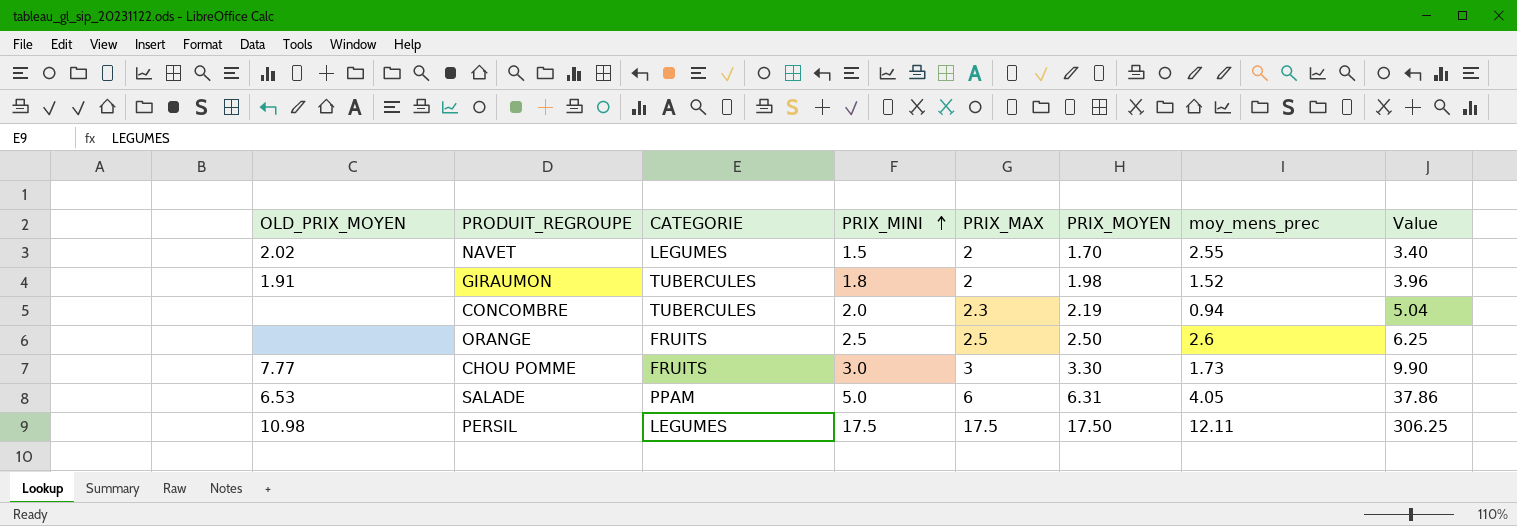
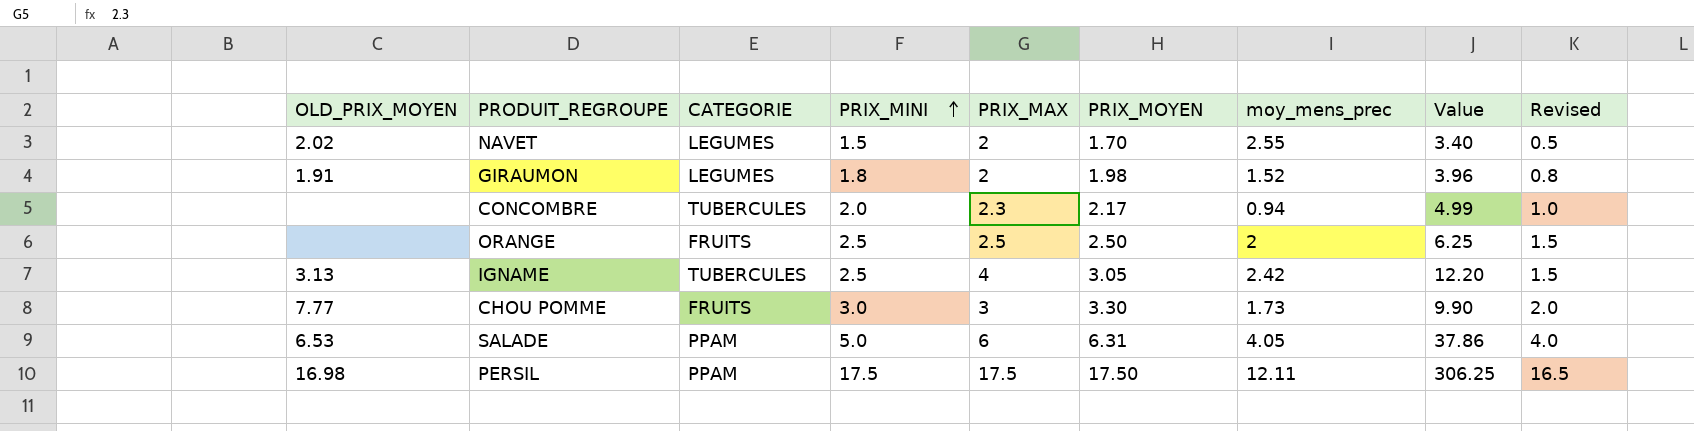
column Revised | formula: none -> [PRIX_MINI] - 1
GIRAUMON | CATEGORIE: TUBERCULES -> LEGUMES
CONCOMBRE | PRIX_MOYEN: 2.19 -> 2.17
CONCOMBRE | Value: 5.04 -> 4.99
ORANGE | moy_mens_prec: 2.6 -> 2
row IGNAME: none -> 3.13 | TUBERCULES | 2.5 | 4 | 3.05 | 2.42 | 12.20 | 1.5
PERSIL | OLD_PRIX_MOYEN: 10.98 -> 16.98
PERSIL | CATEGORIE: LEGUMES -> PPAM

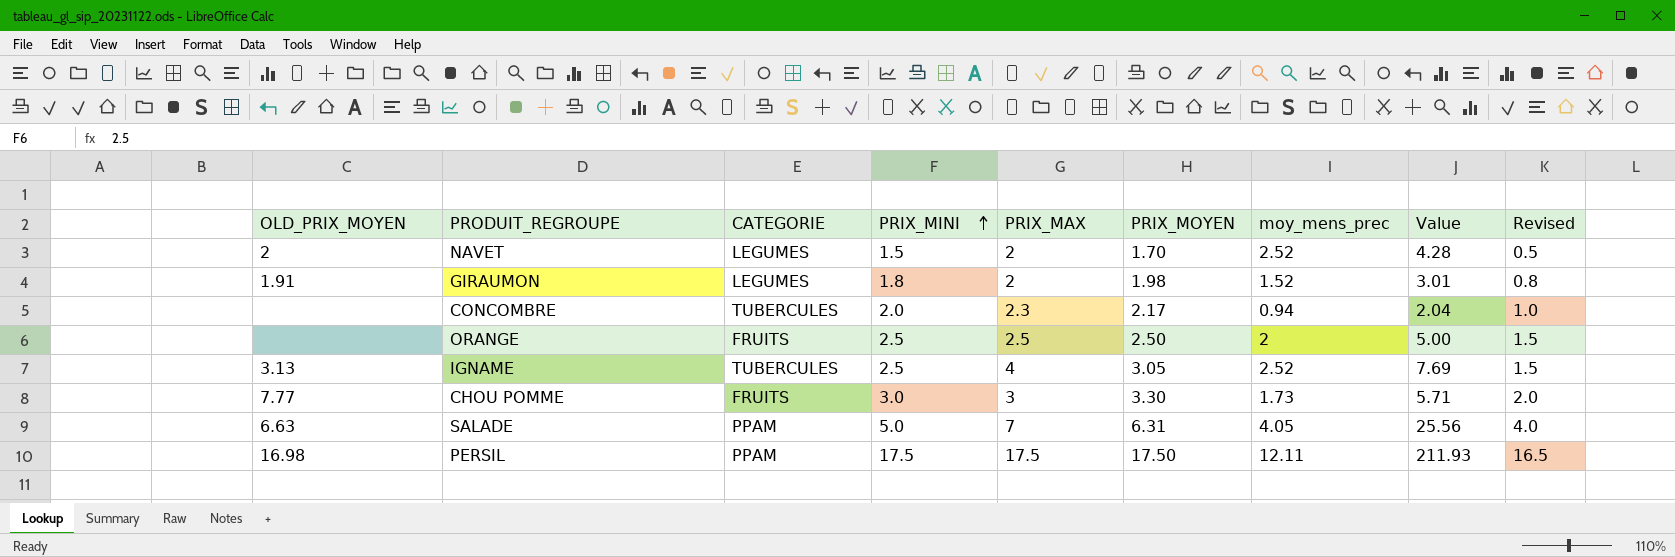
column Value | formula: [PRIX_MAX] * [PRIX_MOYEN] -> [PRIX_MOYEN] * [moy_mens_prec]
NAVET | OLD_PRIX_MOYEN: 2.02 -> 2
NAVET | moy_mens_prec: 2.55 -> 2.52
IGNAME | moy_mens_prec: 2.42 -> 2.52
SALADE | OLD_PRIX_MOYEN: 6.53 -> 6.63
SALADE | PRIX_MAX: 6 -> 7

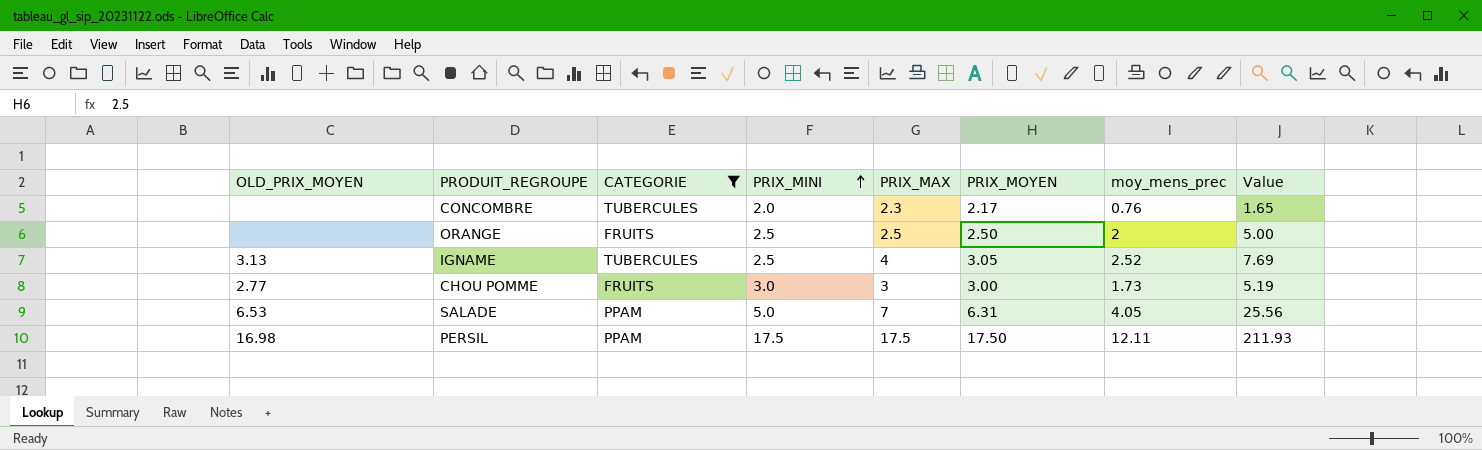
filter: none -> CATEGORIE != LEGUMES
column Revised | formula: [PRIX_MINI] - 1 -> none
CONCOMBRE | moy_mens_prec: 0.94 -> 0.76
CONCOMBRE | Value: 2.04 -> 1.65
CHOU POMME | OLD_PRIX_MOYEN: 7.77 -> 2.77
CHOU POMME | PRIX_MOYEN: 3.30 -> 3.00
CHOU POMME | Value: 5.71 -> 5.19
SALADE | OLD_PRIX_MOYEN: 6.63 -> 6.53

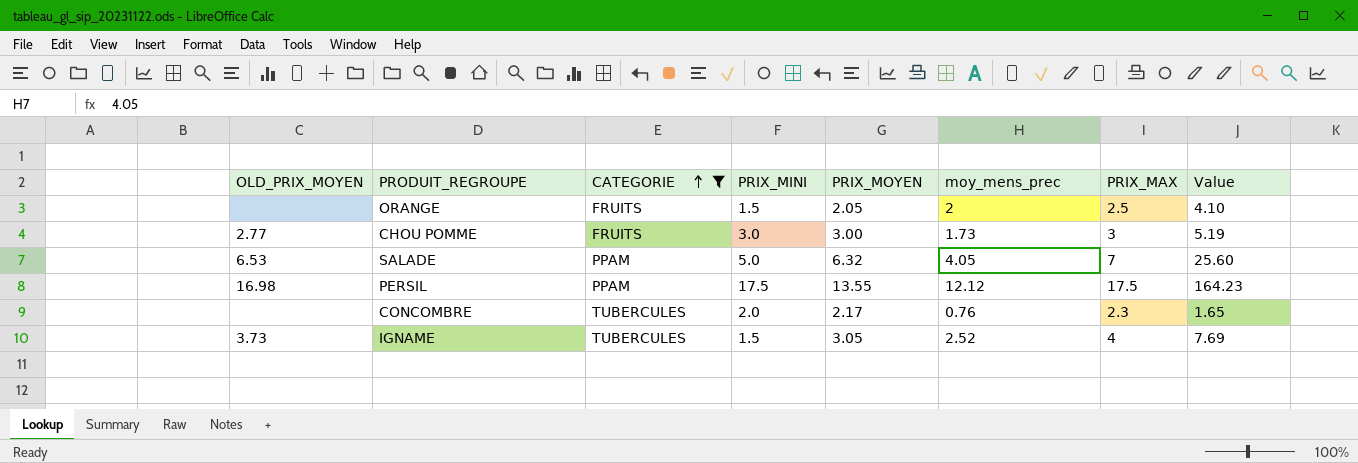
row order: PRIX_MINI ascending -> CATEGORIE ascending
column PRIX_MAX | position: 5 -> 7
ORANGE | PRIX_MINI: 2.5 -> 1.5
ORANGE | PRIX_MOYEN: 2.50 -> 2.05
ORANGE | Value: 5.00 -> 4.10
SALADE | PRIX_MOYEN: 6.31 -> 6.32
SALADE | Value: 25.56 -> 25.60
PERSIL | PRIX_MOYEN: 17.50 -> 13.55
PERSIL | moy_mens_prec: 12.11 -> 12.12
PERSIL | Value: 211.93 -> 164.23
IGNAME | OLD_PRIX_MOYEN: 3.13 -> 3.73
IGNAME | PRIX_MINI: 2.5 -> 1.5

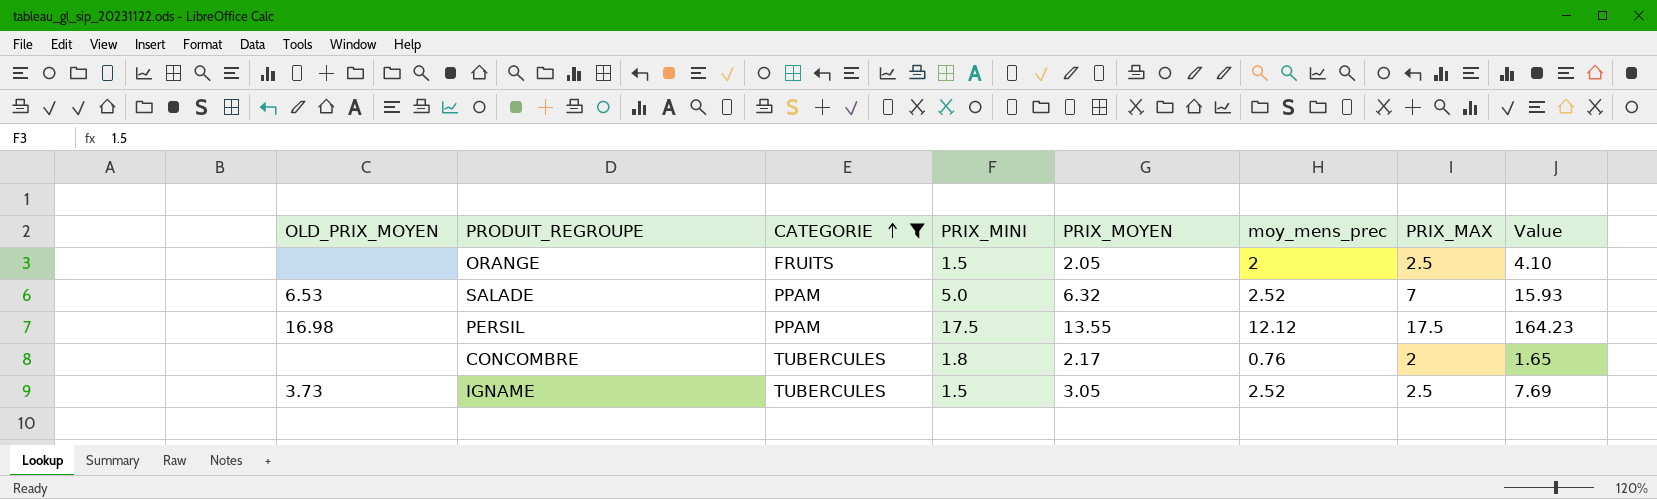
row CHOU POMME: 2.77 | FRUITS | 3.0 | 3.00 | 1.73 | 3 | 5.19 -> none
SALADE | moy_mens_prec: 4.05 -> 2.52
SALADE | Value: 25.60 -> 15.93
CONCOMBRE | PRIX_MINI: 2.0 -> 1.8
CONCOMBRE | PRIX_MAX: 2.3 -> 2
IGNAME | PRIX_MAX: 4 -> 2.5

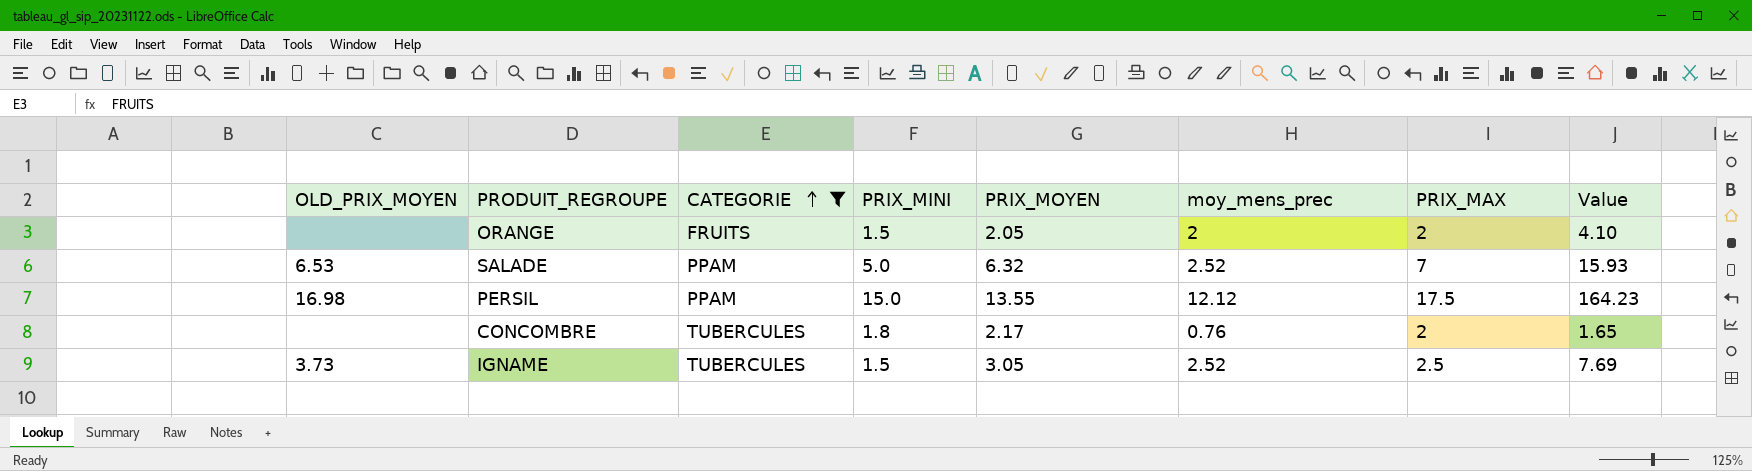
ORANGE | PRIX_MAX: 2.5 -> 2
PERSIL | PRIX_MINI: 17.5 -> 15.0

